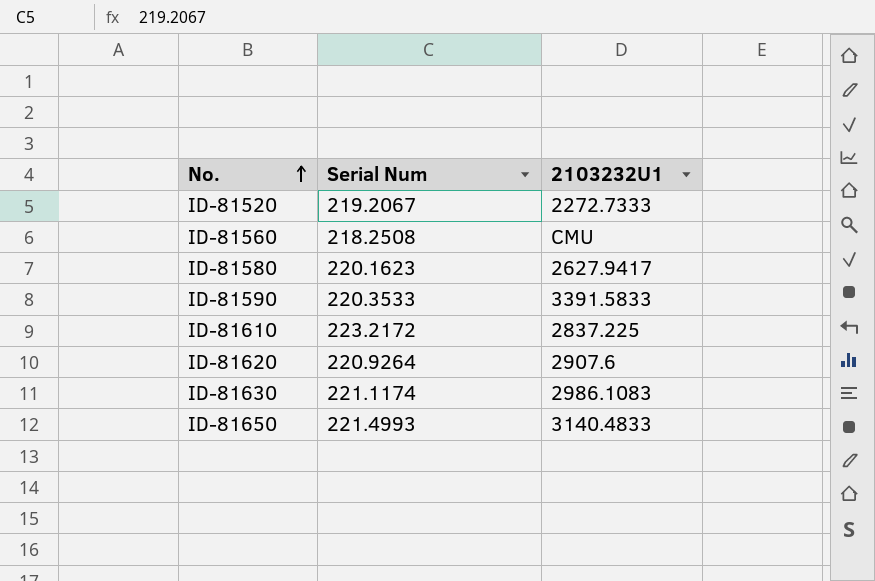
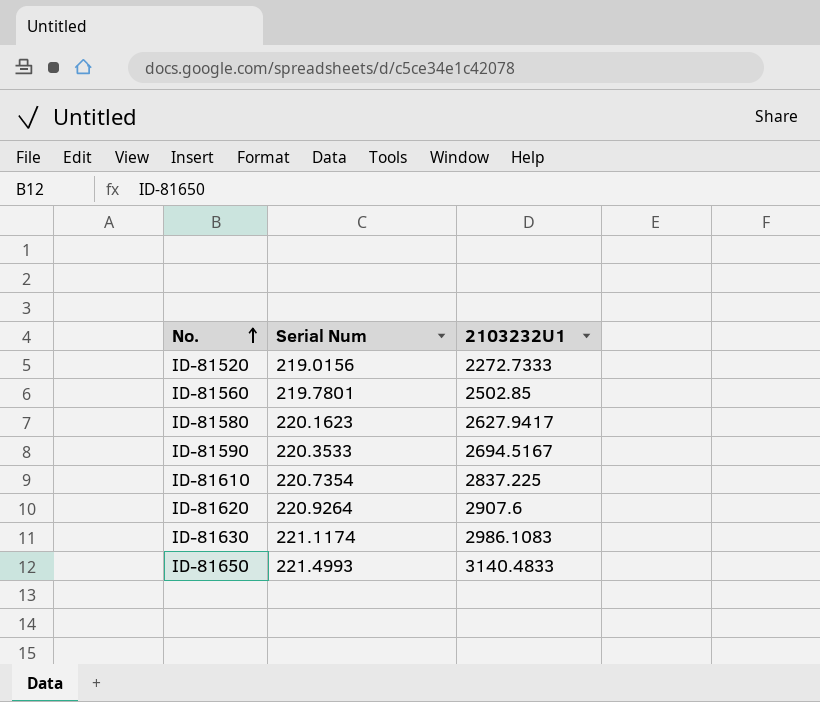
ID-81520 | Serial Num: 219.2067 -> 219.0156
ID-81560 | Serial Num: 218.2508 -> 219.7801
ID-81560 | 2103232U1: CMU -> 2502.85
ID-81590 | 2103232U1: 3391.5833 -> 2694.5167
ID-81610 | Serial Num: 223.2172 -> 220.7354

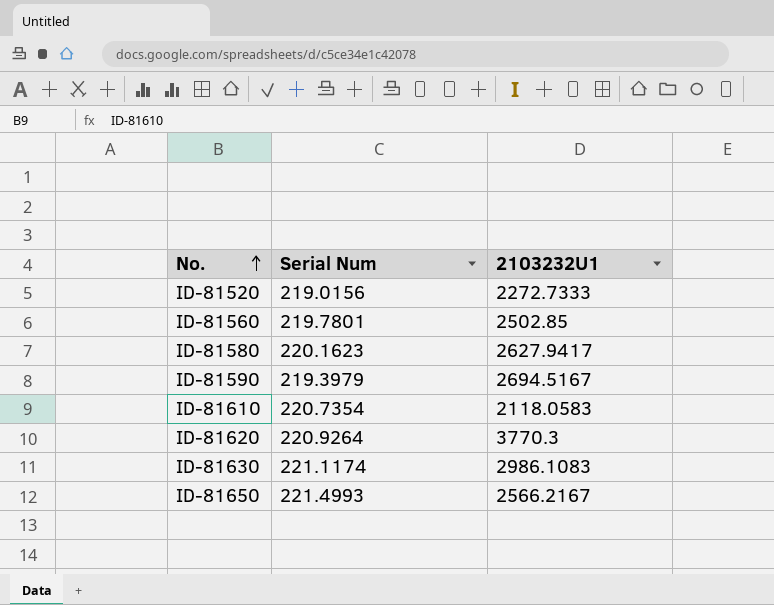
ID-81590 | Serial Num: 220.3533 -> 219.3979
ID-81610 | 2103232U1: 2837.225 -> 2118.0583
ID-81620 | 2103232U1: 2907.6 -> 3770.3
ID-81650 | 2103232U1: 3140.4833 -> 2566.2167

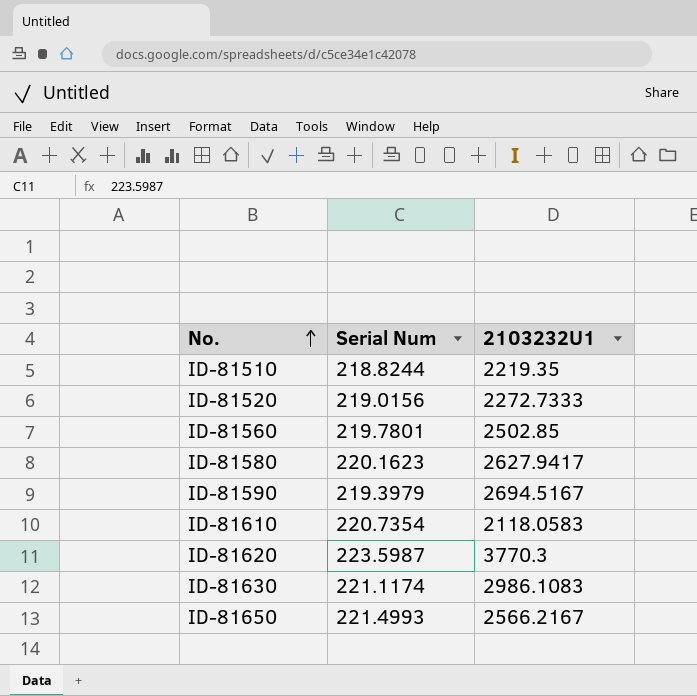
row ID-81510: none -> 218.8244 | 2219.35
ID-81620 | Serial Num: 220.9264 -> 223.5987

